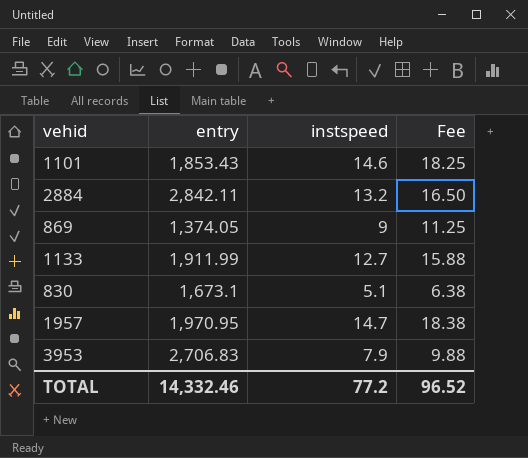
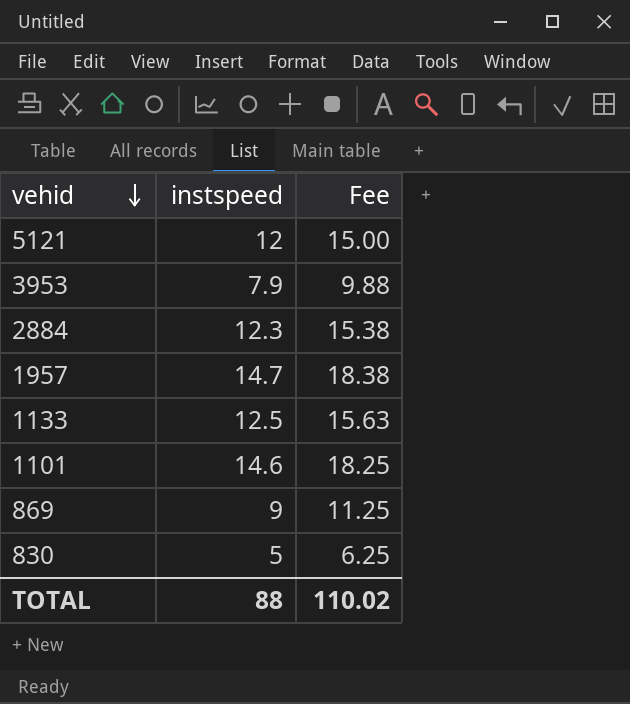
row order: none -> vehid descending
column entry | position: 2 -> none
row 5121: none -> 12 | 15.00
2884 | instspeed: 13.2 -> 12.3
2884 | Fee: 16.50 -> 15.38
1133 | instspeed: 12.7 -> 12.5
1133 | Fee: 15.88 -> 15.63
830 | instspeed: 5.1 -> 5
830 | Fee: 6.38 -> 6.25
TOTAL | instspeed: 77.2 -> 88
TOTAL | Fee: 96.52 -> 110.02

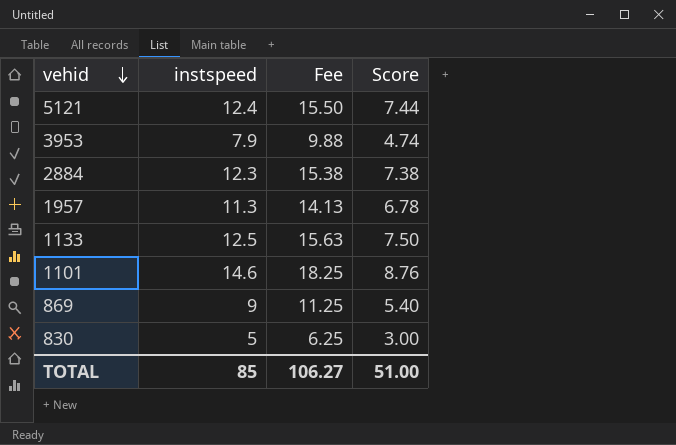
column Score | formula: none -> [instspeed] * 0.6
5121 | instspeed: 12 -> 12.4
5121 | Fee: 15.00 -> 15.50
1957 | instspeed: 14.7 -> 11.3
1957 | Fee: 18.38 -> 14.13
TOTAL | instspeed: 88 -> 85
TOTAL | Fee: 110.02 -> 106.27

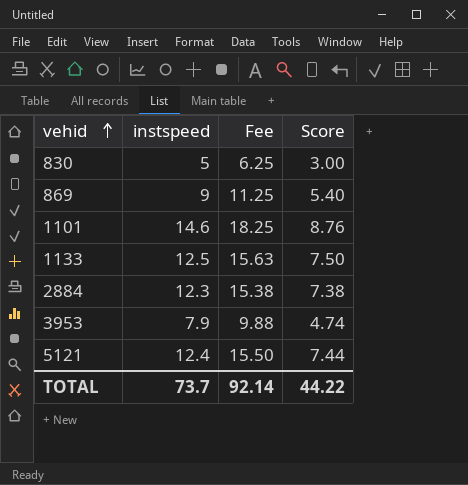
row order: vehid descending -> vehid ascending
row 1957: 11.3 | 14.13 | 6.78 -> none
TOTAL | instspeed: 85 -> 73.7
TOTAL | Fee: 106.27 -> 92.14
TOTAL | Score: 51.00 -> 44.22

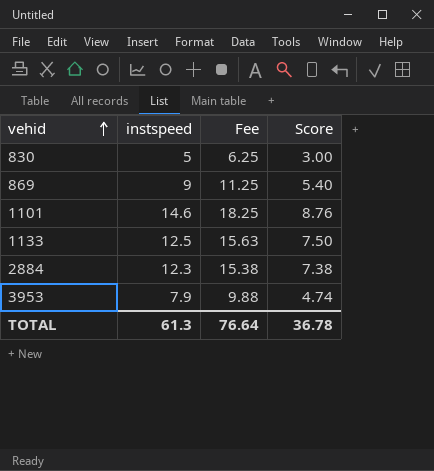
row 5121: 12.4 | 15.50 | 7.44 -> none
TOTAL | instspeed: 73.7 -> 61.3
TOTAL | Fee: 92.14 -> 76.64
TOTAL | Score: 44.22 -> 36.78

